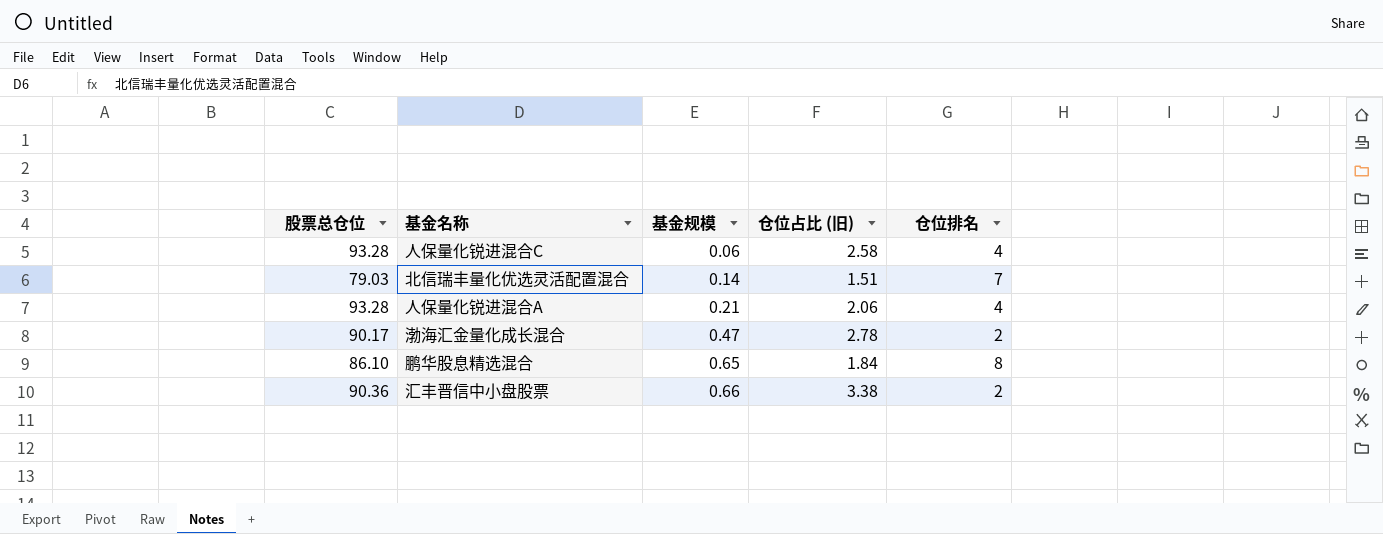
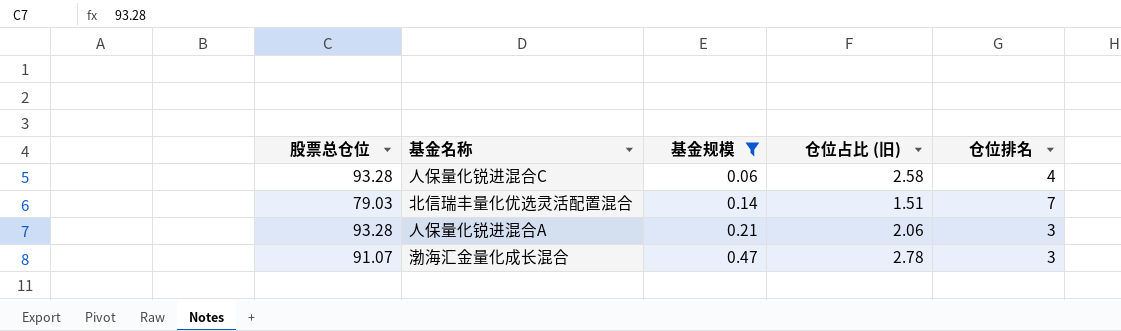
filter: none -> 基金规模 <= 0.47
人保量化锐进混合A | 仓位排名: 4 -> 3
渤海汇金量化成长混合 | 股票总仓位: 90.17 -> 91.07
渤海汇金量化成长混合 | 仓位排名: 2 -> 3

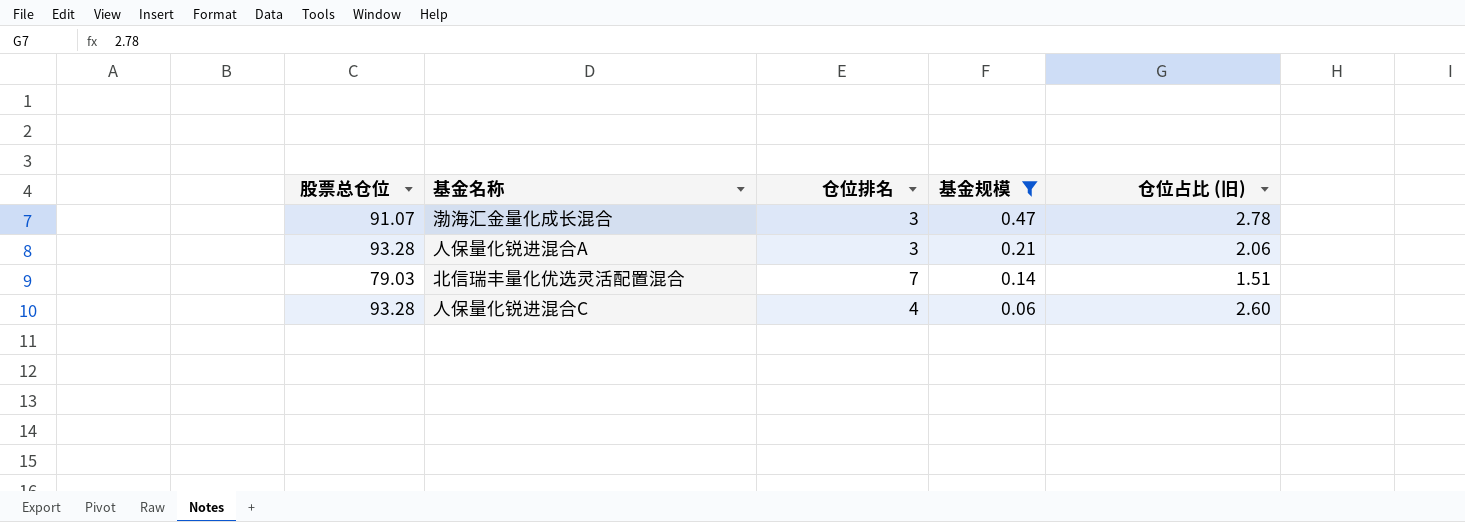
row order: 基金规模 ascending -> 基金规模 descending
column 仓位排名 | position: 5 -> 3
人保量化锐进混合C | 仓位占比 (旧): 2.58 -> 2.60

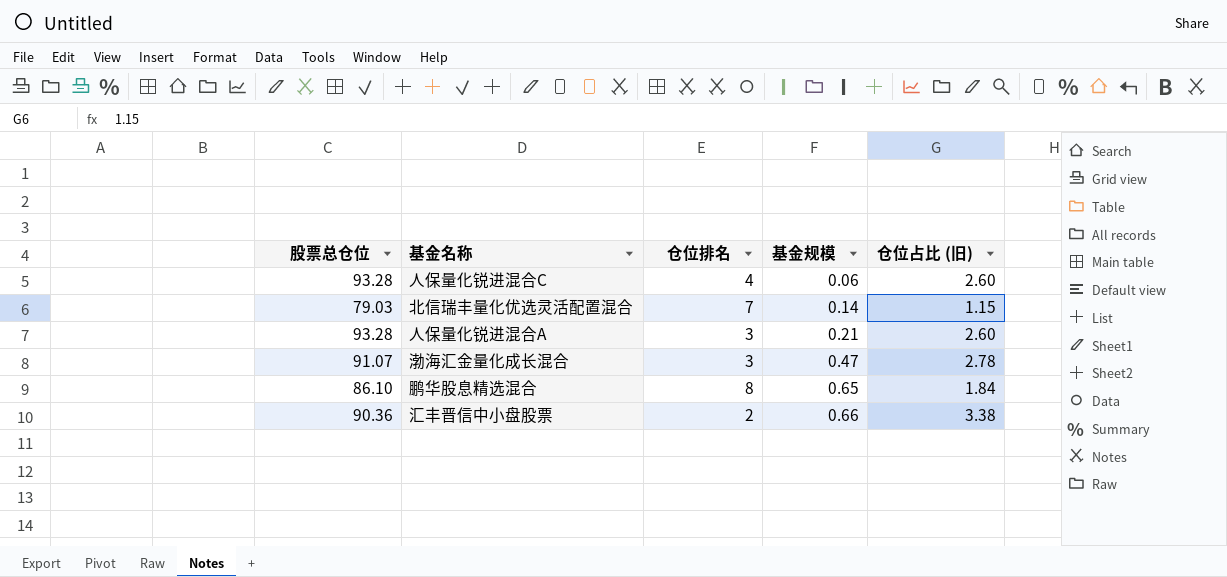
filter: 基金规模 <= 0.47 -> none
row order: 基金规模 descending -> 基金规模 ascending
北信瑞丰量化优选灵活配置混合 | 仓位占比 (旧): 1.51 -> 1.15
人保量化锐进混合A | 仓位占比 (旧): 2.06 -> 2.60

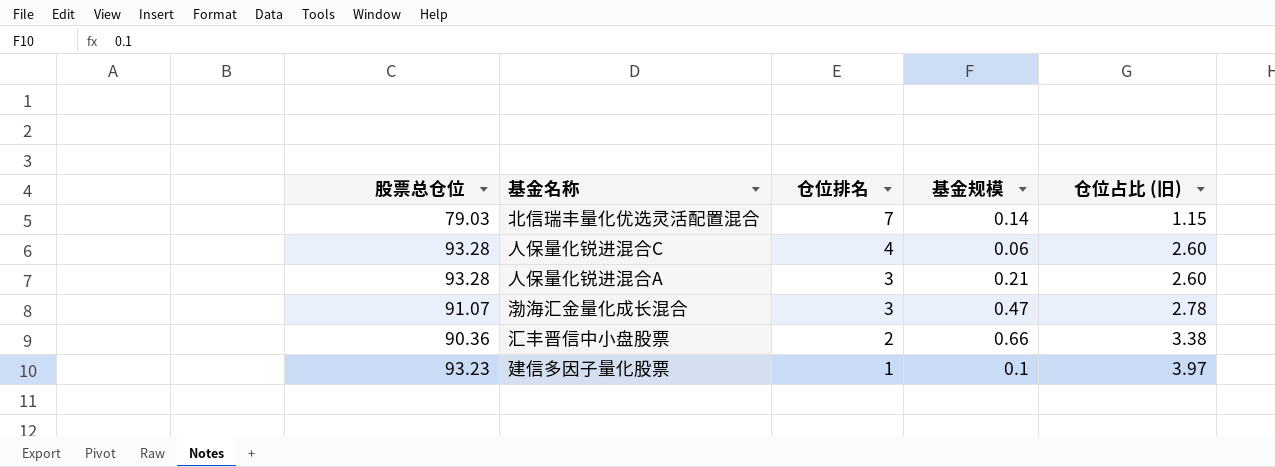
row order: 基金规模 ascending -> 仓位排名 descending
row 鹏华股息精选混合: 86.10 | 8 | 0.65 | 1.84 -> none
row 建信多因子量化股票: none -> 93.23 | 1 | 0.1 | 3.97

